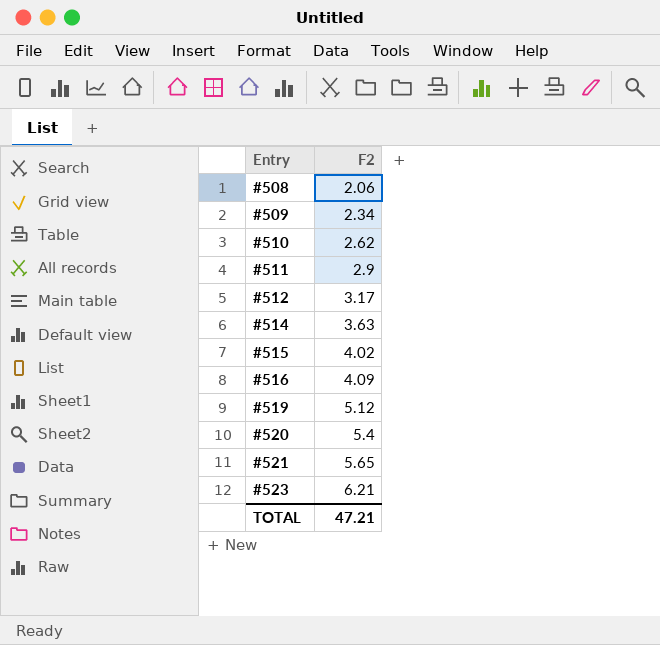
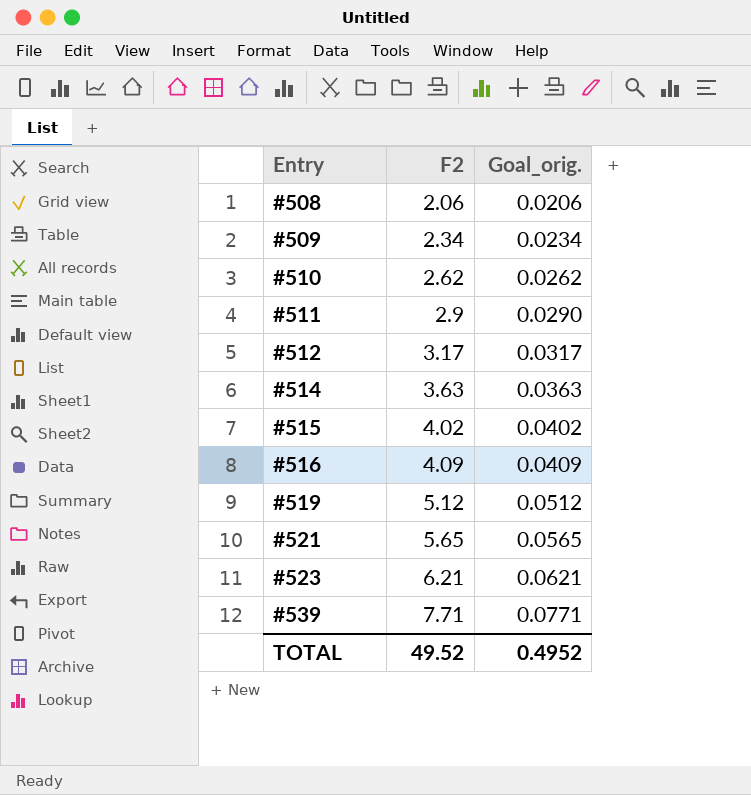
column Goal_orig. | formula: none -> [F2] * 0.01
row #520: 5.4 -> none
row #539: none -> 7.71 | 0.0771
TOTAL | F2: 47.21 -> 49.52

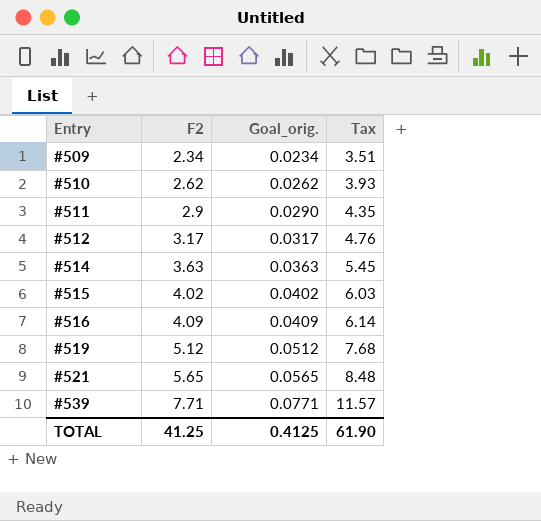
column Tax | formula: none -> [F2] * 1.5
row #508: 2.06 | 0.0206 -> none
row #523: 6.21 | 0.0621 -> none
TOTAL | F2: 49.52 -> 41.25
TOTAL | Goal_orig.: 0.4952 -> 0.4125

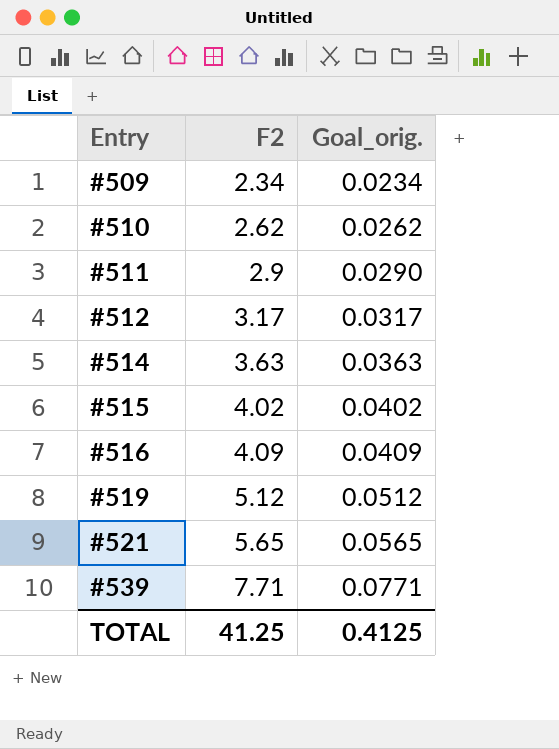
column Tax | formula: [F2] * 1.5 -> none

